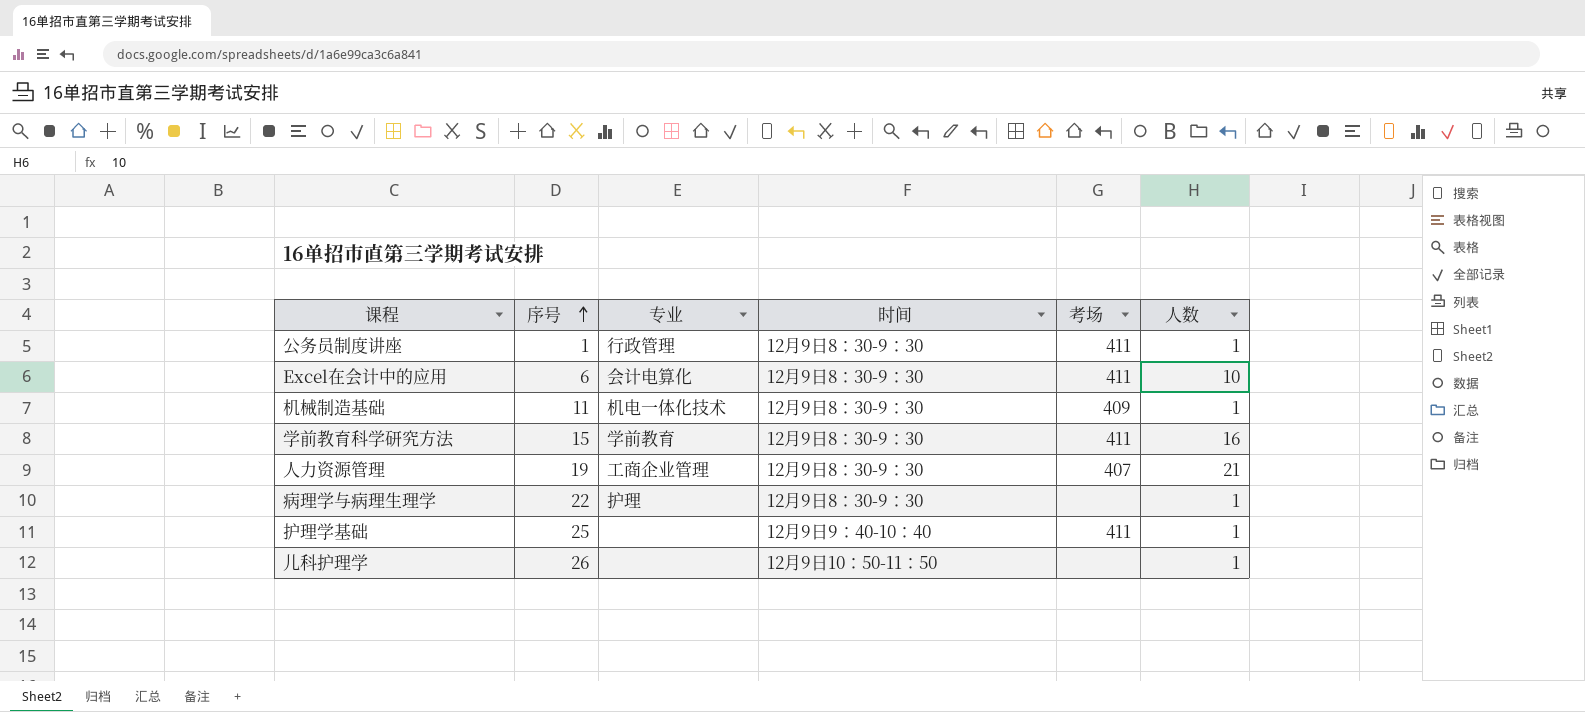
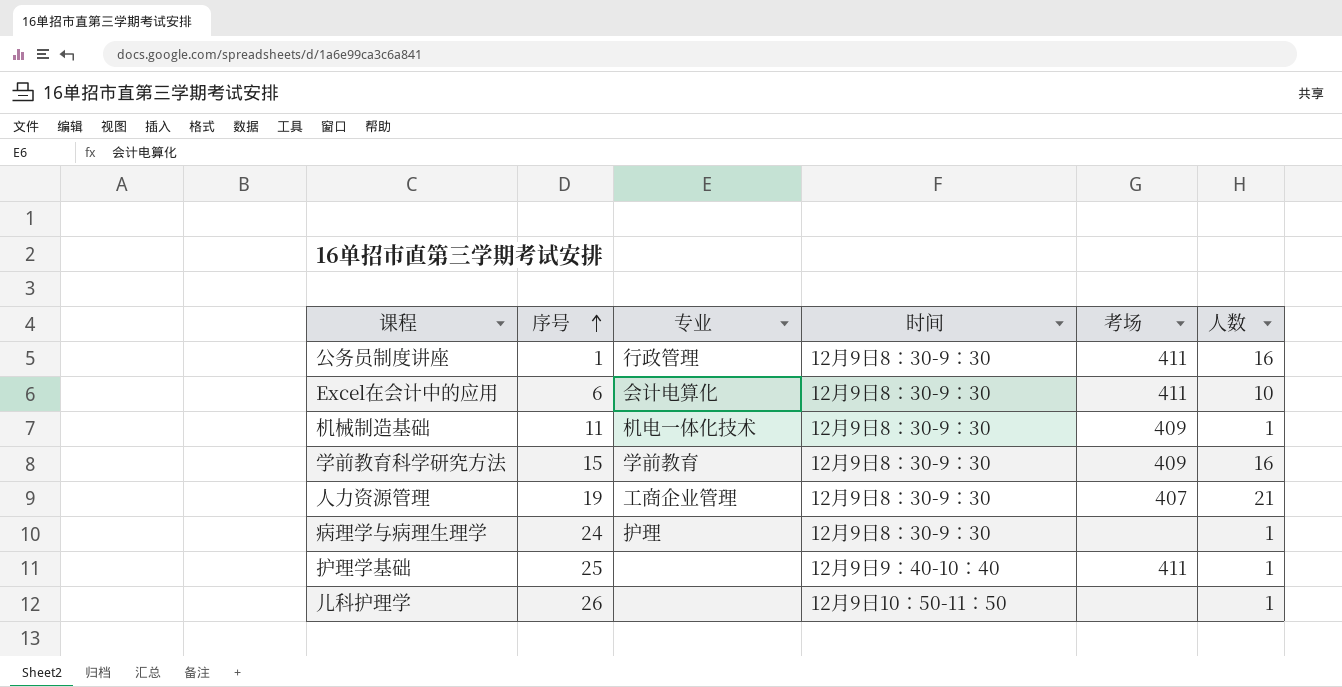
公务员制度讲座 | 人数: 1 -> 16
学前教育科学研究方法 | 考场: 411 -> 409
病理学与病理生理学 | 序号: 22 -> 24

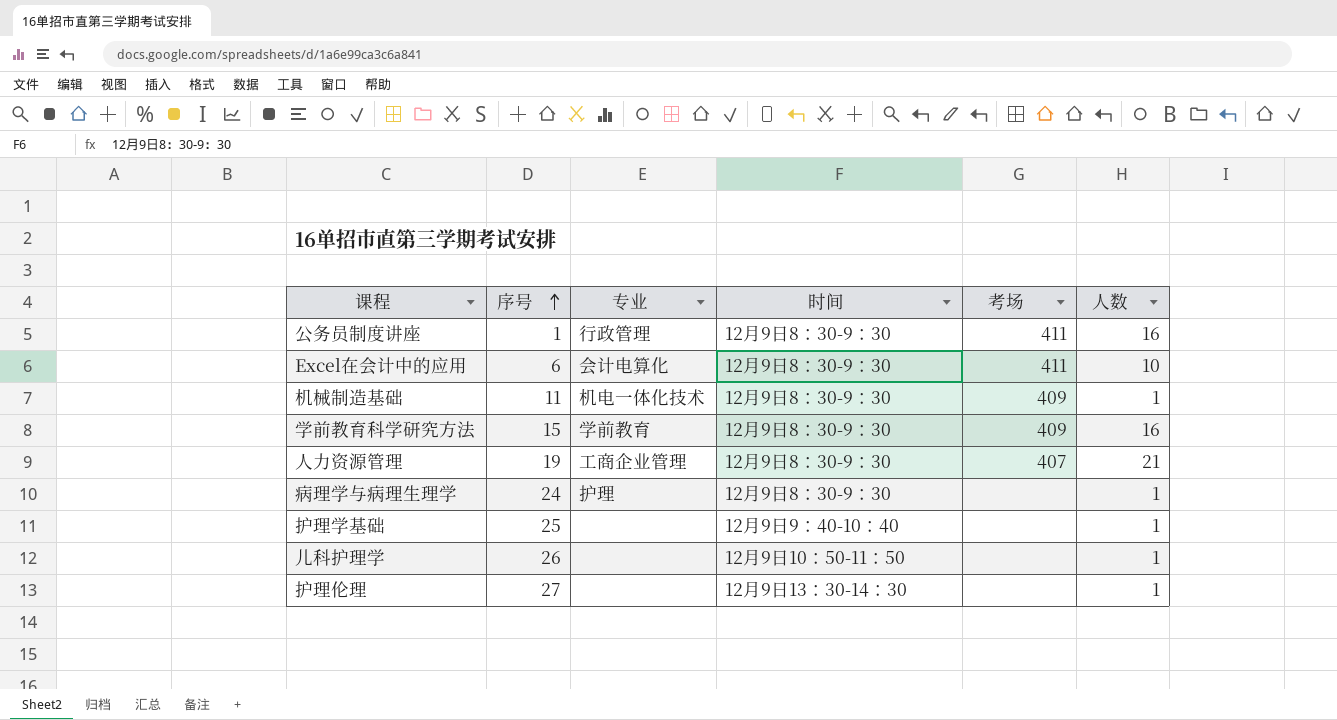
护理学基础 | 考场: 411 -> none
row 护理伦理: none -> 27 | none | 12月9日13：30-14：30 | none | 1

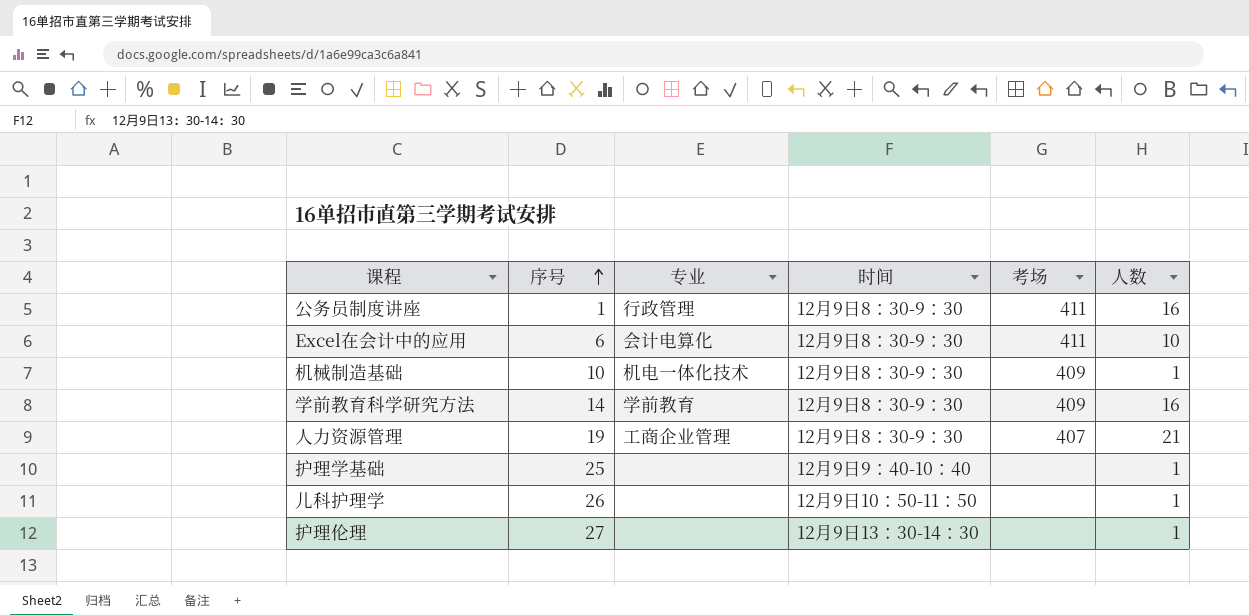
row 病理学与病理生理学: 24 | 护理 | 12月9日8：30-9：30 | none | 1 -> none
机械制造基础 | 序号: 11 -> 10
学前教育科学研究方法 | 序号: 15 -> 14

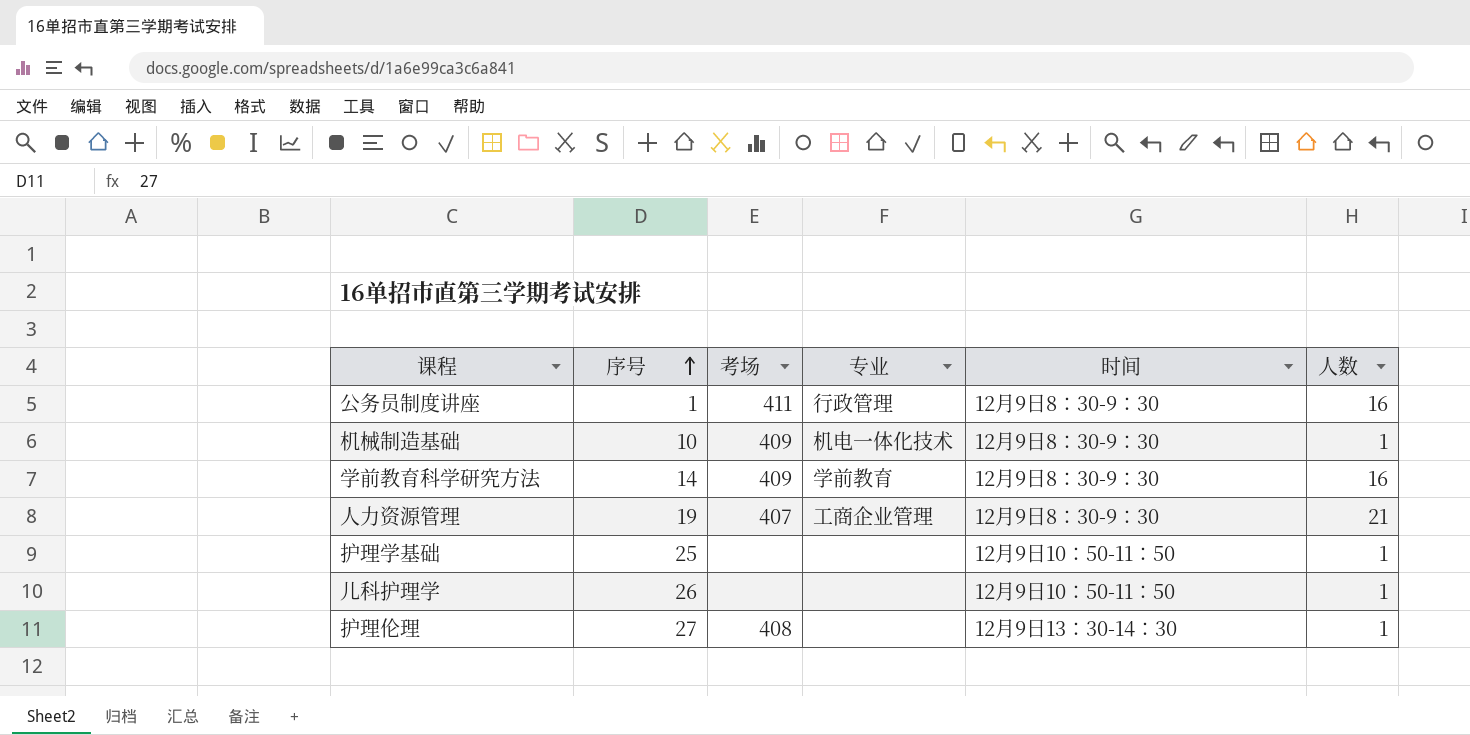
column 考场 | position: 5 -> 3
row Excel在会计中的应用: 6 | 会计电算化 | 12月9日8：30-9：30 | 411 | 10 -> none
护理学基础 | 时间: 12月9日9：40-10：40 -> 12月9日10：50-11：50
护理伦理 | 考场: none -> 408

